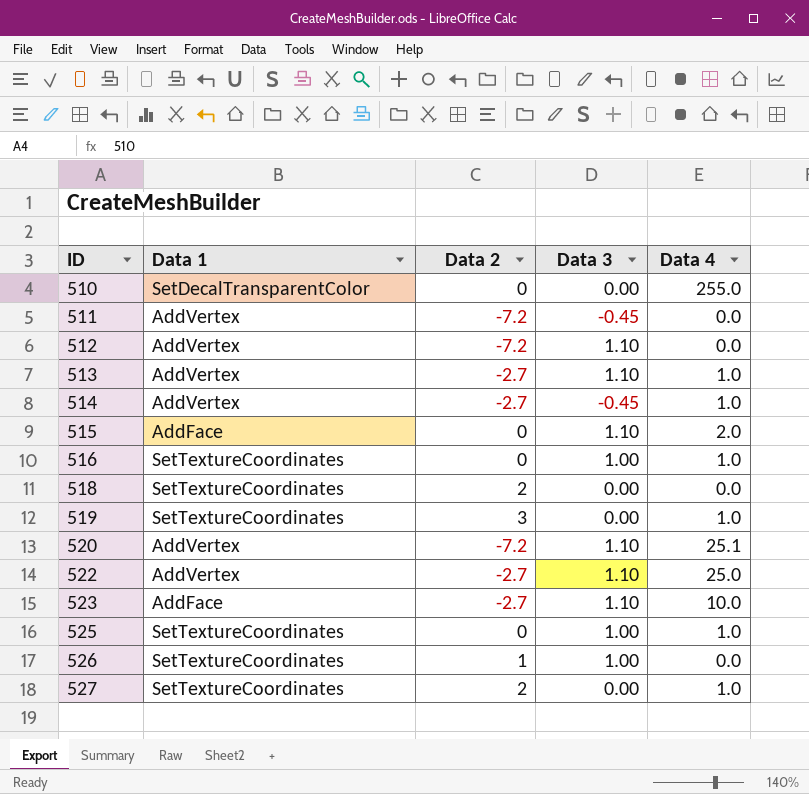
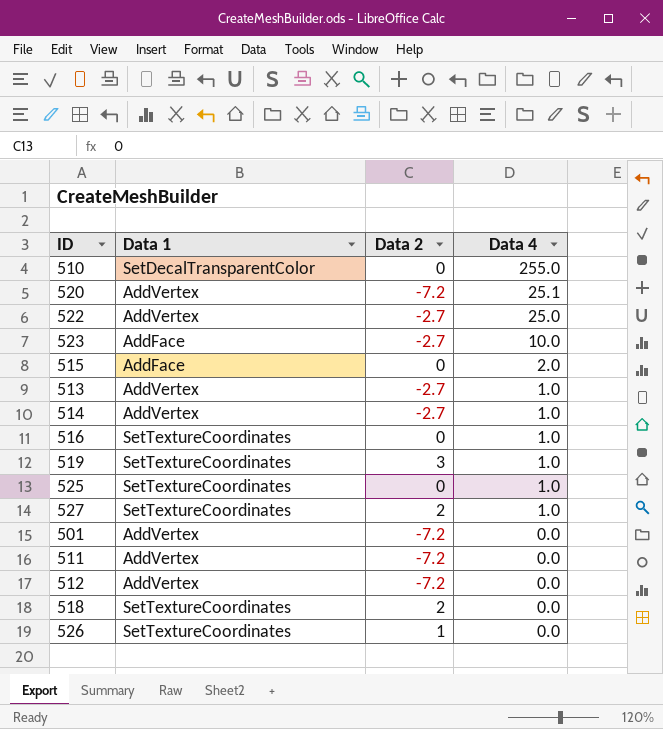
row order: ID ascending -> Data 4 descending
column Data 3 | position: 4 -> none
row 501: none -> AddVertex | -7.2 | 0.0

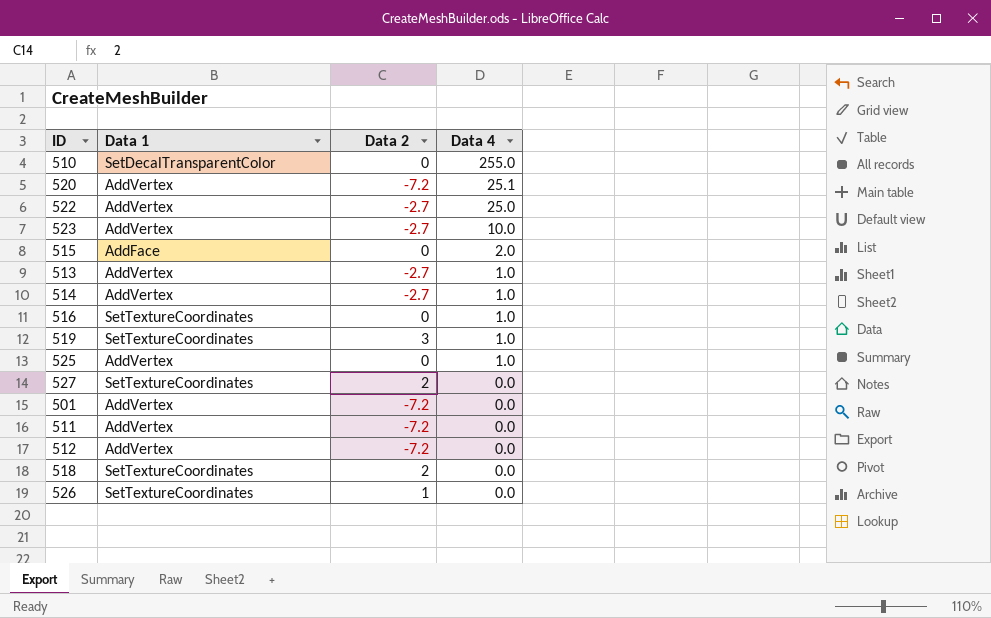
523 | Data 1: AddFace -> AddVertex
525 | Data 1: SetTextureCoordinates -> AddVertex
527 | Data 4: 1.0 -> 0.0

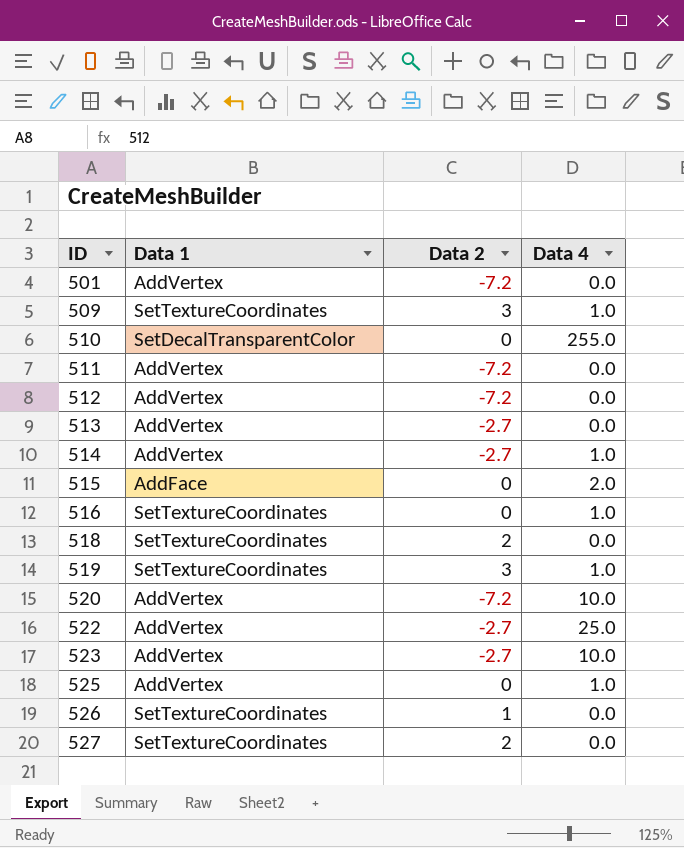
row order: Data 4 descending -> ID ascending
row 509: none -> SetTextureCoordinates | 3 | 1.0
513 | Data 4: 1.0 -> 0.0
520 | Data 4: 25.1 -> 10.0

